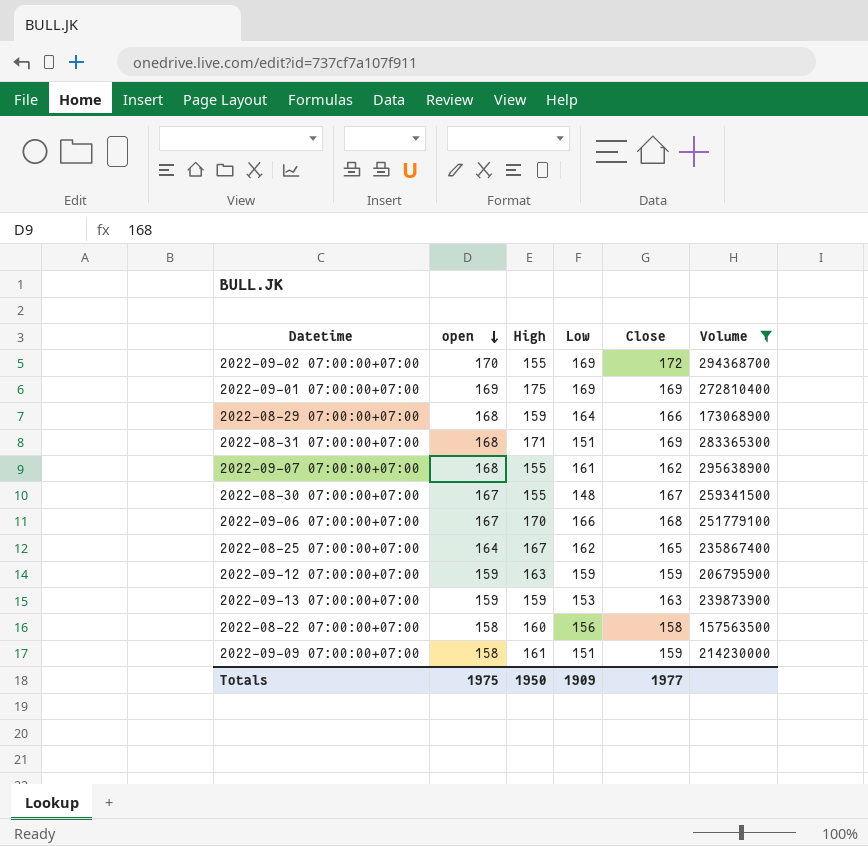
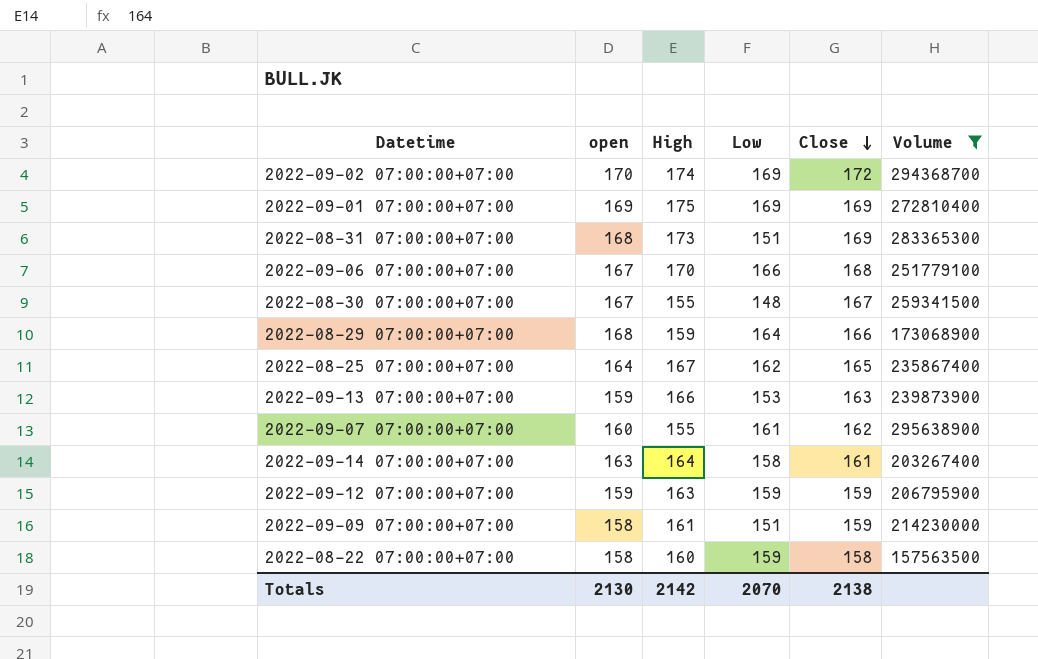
row order: open descending -> Close descending
2022-09-02 07:00:00+07:00 | High: 155 -> 174
2022-08-31 07:00:00+07:00 | High: 171 -> 173
2022-09-13 07:00:00+07:00 | High: 159 -> 166
2022-09-07 07:00:00+07:00 | open: 168 -> 160
row 2022-09-14 07:00:00+07:00: none -> 163 | 164 | 158 | 161 | 203267400
2022-08-22 07:00:00+07:00 | Low: 156 -> 159
Totals | open: 1975 -> 2130
Totals | High: 1950 -> 2142
Totals | Low: 1909 -> 2070
Totals | Close: 1977 -> 2138

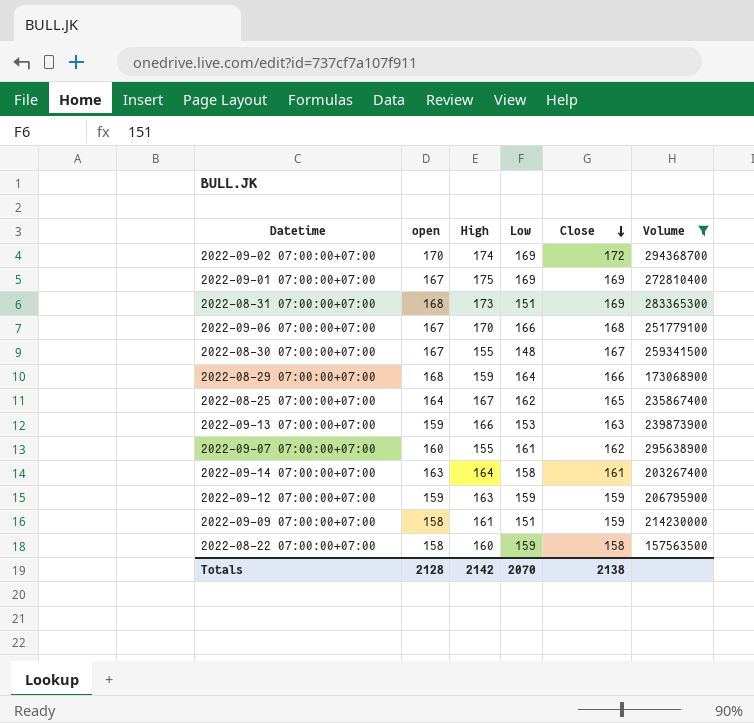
2022-09-01 07:00:00+07:00 | open: 169 -> 167
Totals | open: 2130 -> 2128

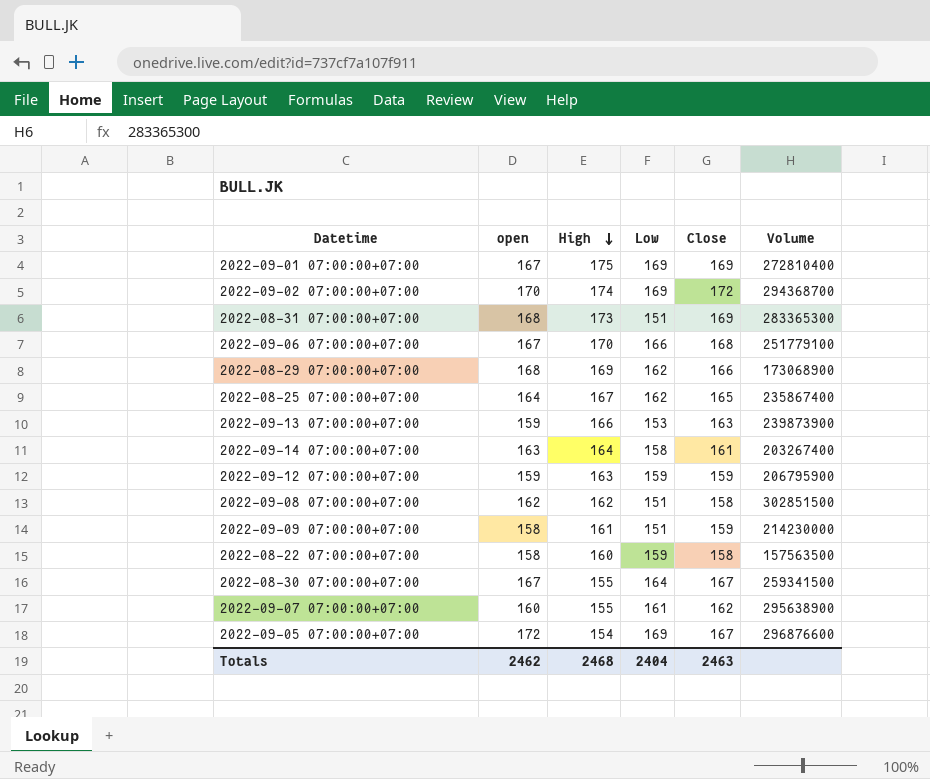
filter: Volume <= 295638900 -> none
row order: Close descending -> High descending
2022-08-29 07:00:00+07:00 | High: 159 -> 169
2022-08-29 07:00:00+07:00 | Low: 164 -> 162
2022-08-30 07:00:00+07:00 | Low: 148 -> 164
Totals | open: 2128 -> 2462
Totals | High: 2142 -> 2468
Totals | Low: 2070 -> 2404
Totals | Close: 2138 -> 2463

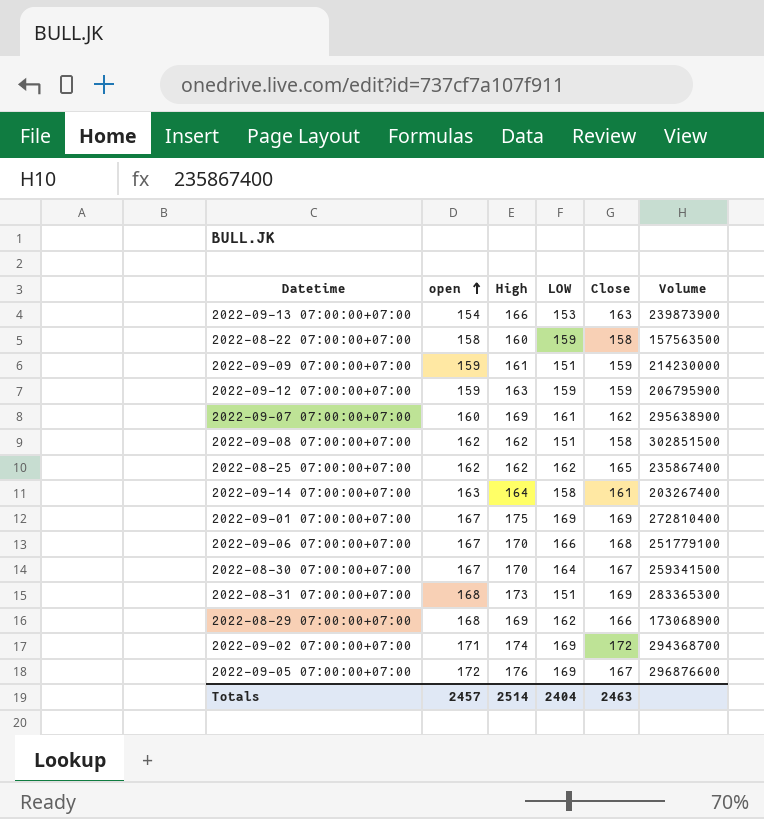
row order: High descending -> open ascending
column name: Low -> LOW
2022-09-13 07:00:00+07:00 | open: 159 -> 154
2022-09-09 07:00:00+07:00 | open: 158 -> 159
2022-09-07 07:00:00+07:00 | High: 155 -> 169
2022-08-25 07:00:00+07:00 | open: 164 -> 162
2022-08-25 07:00:00+07:00 | High: 167 -> 162
2022-08-30 07:00:00+07:00 | High: 155 -> 170
2022-09-02 07:00:00+07:00 | open: 170 -> 171
2022-09-05 07:00:00+07:00 | High: 154 -> 176
Totals | open: 2462 -> 2457
Totals | High: 2468 -> 2514

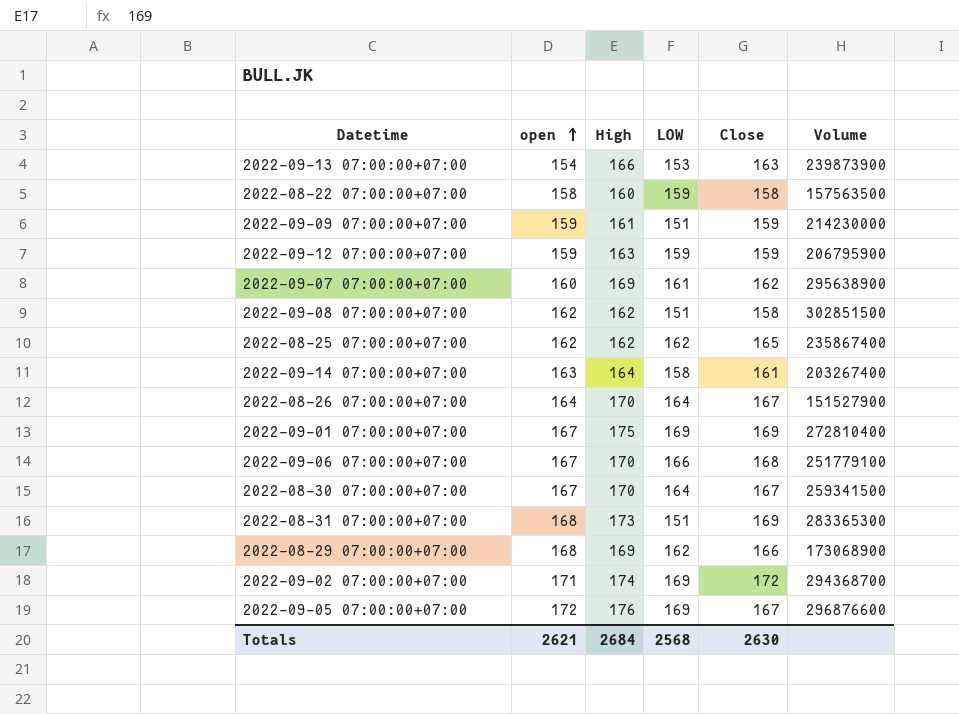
row 2022-08-26 07:00:00+07:00: none -> 164 | 170 | 164 | 167 | 151527900
Totals | open: 2457 -> 2621
Totals | High: 2514 -> 2684
Totals | LOW: 2404 -> 2568
Totals | Close: 2463 -> 2630

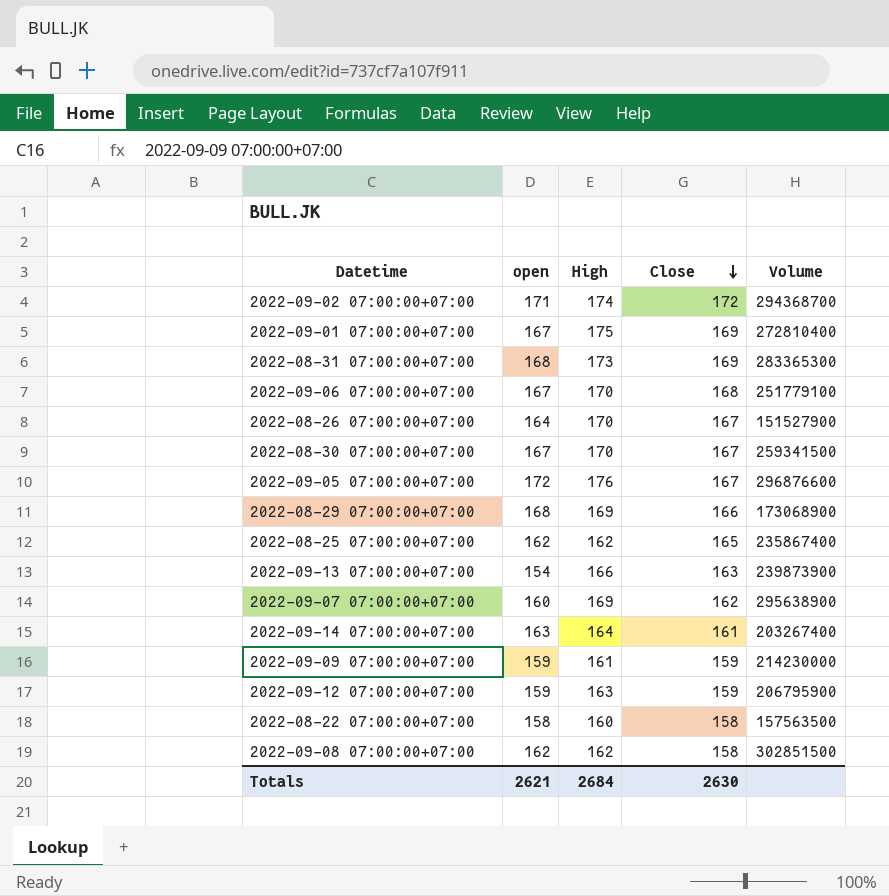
row order: open ascending -> Close descending
column LOW | position: 4 -> none

